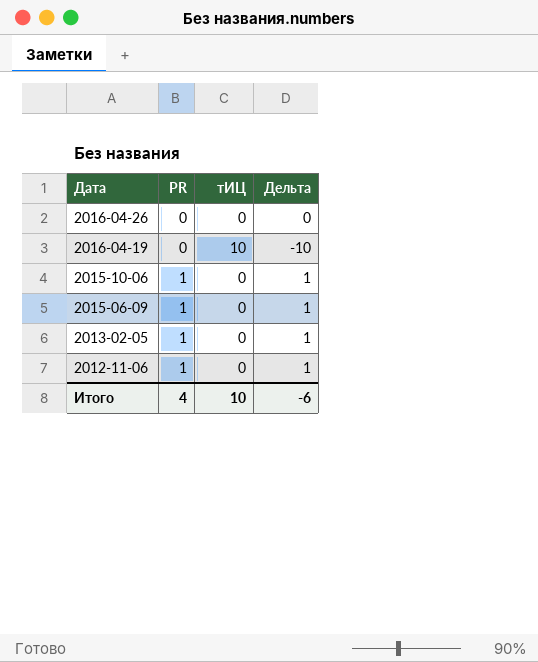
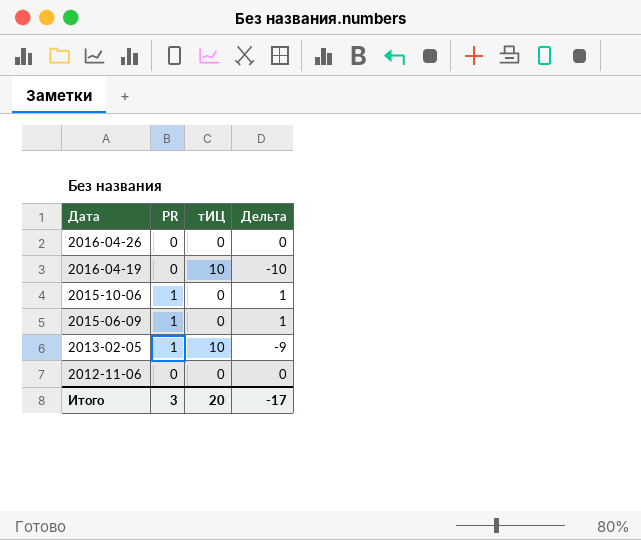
2013-02-05 | тИЦ: 0 -> 10
2013-02-05 | Дельта: 1 -> -9
2012-11-06 | PR: 1 -> 0
2012-11-06 | Дельта: 1 -> 0
Итого | PR: 4 -> 3
Итого | тИЦ: 10 -> 20
Итого | Дельта: -6 -> -17

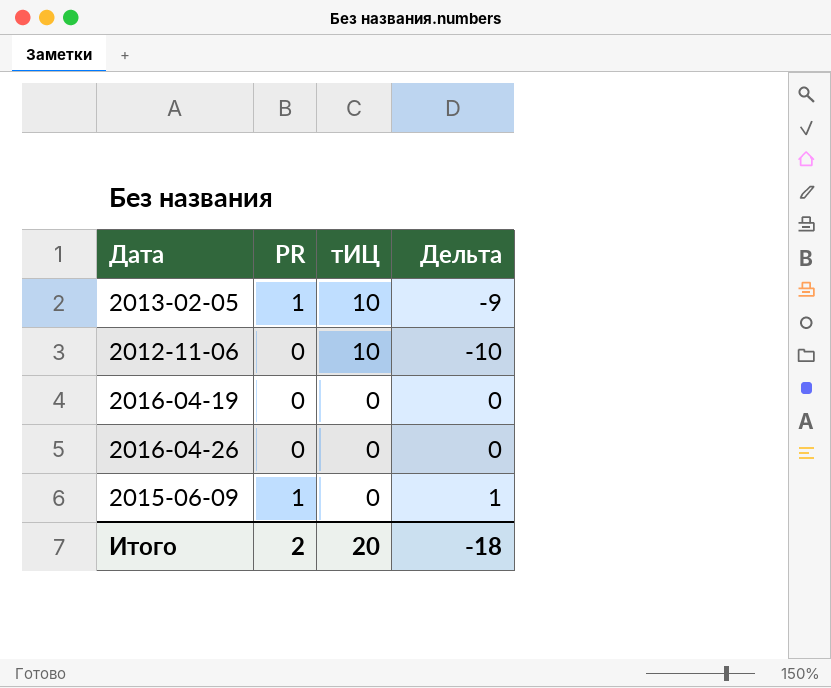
row order: Дата descending -> тИЦ descending
row 2015-10-06: 1 | 0 | 1 -> none
2012-11-06 | тИЦ: 0 -> 10
2012-11-06 | Дельта: 0 -> -10
2016-04-19 | тИЦ: 10 -> 0
2016-04-19 | Дельта: -10 -> 0
Итого | PR: 3 -> 2
Итого | Дельта: -17 -> -18

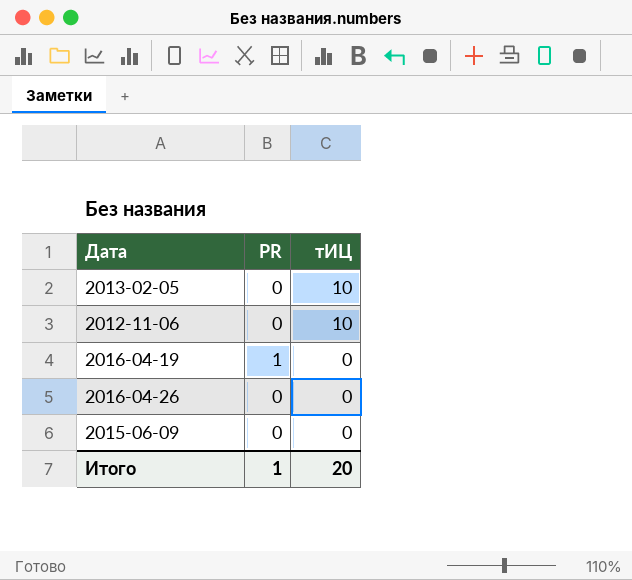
column Дельта | formula: [PR] - [тИЦ] -> none
2013-02-05 | PR: 1 -> 0
2016-04-19 | PR: 0 -> 1
2015-06-09 | PR: 1 -> 0
Итого | PR: 2 -> 1

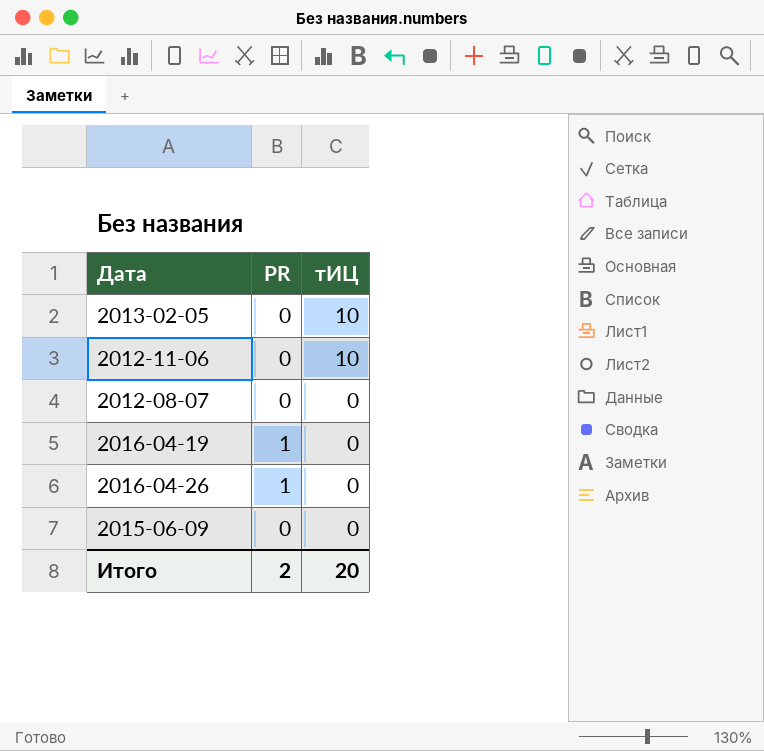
row 2012-08-07: none -> 0 | 0
2016-04-26 | PR: 0 -> 1
Итого | PR: 1 -> 2

